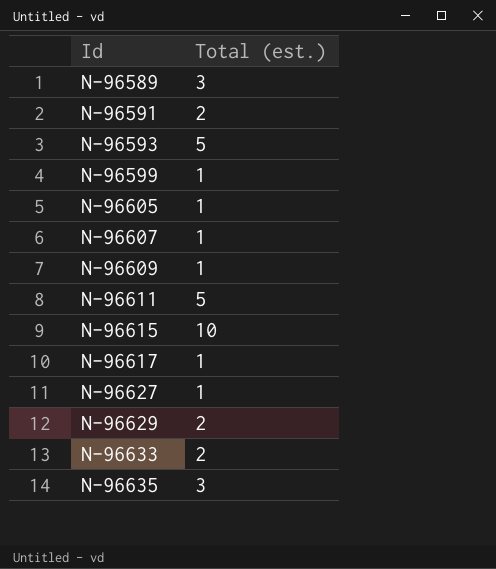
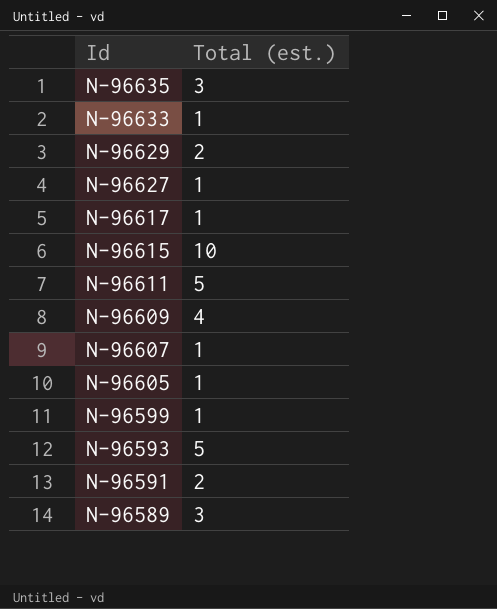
row order: Id ascending -> Id descending
N-96633 | Total (est.): 2 -> 1
N-96609 | Total (est.): 1 -> 4

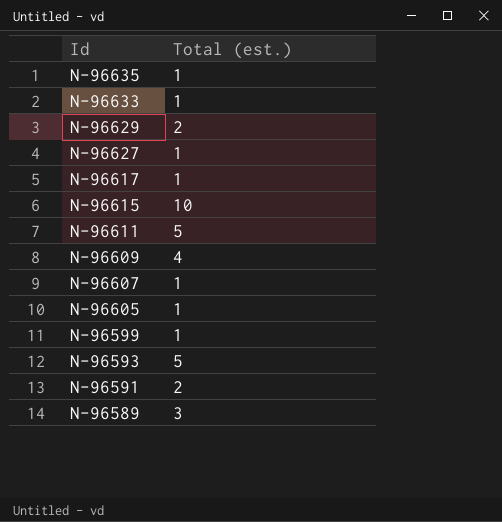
N-96635 | Total (est.): 3 -> 1

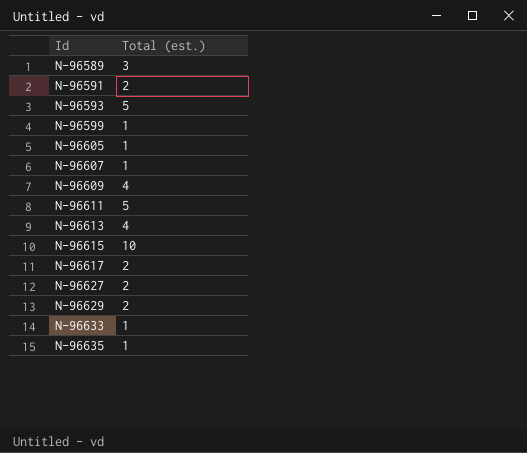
row order: Id descending -> Id ascending
row N-96613: none -> 4
N-96617 | Total (est.): 1 -> 2
N-96627 | Total (est.): 1 -> 2

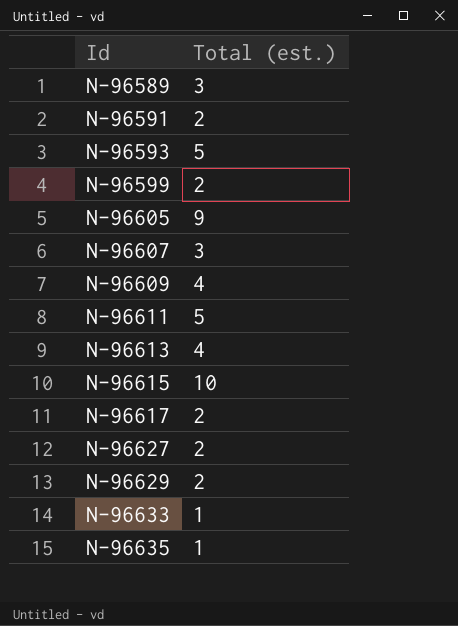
N-96599 | Total (est.): 1 -> 2
N-96605 | Total (est.): 1 -> 9
N-96607 | Total (est.): 1 -> 3

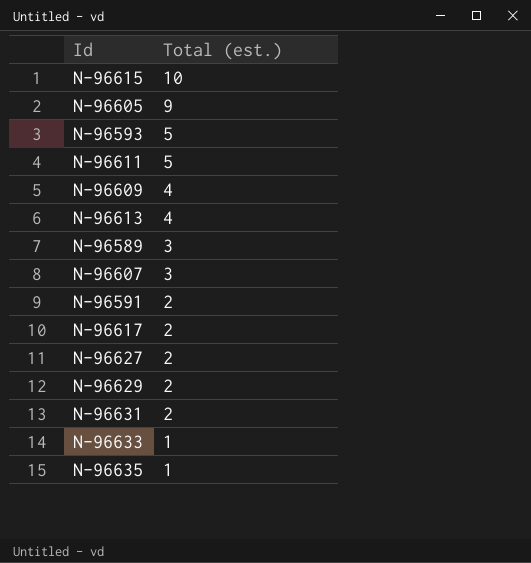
row order: Id ascending -> Total (est.) descending
row N-96599: 2 -> none
row N-96631: none -> 2

